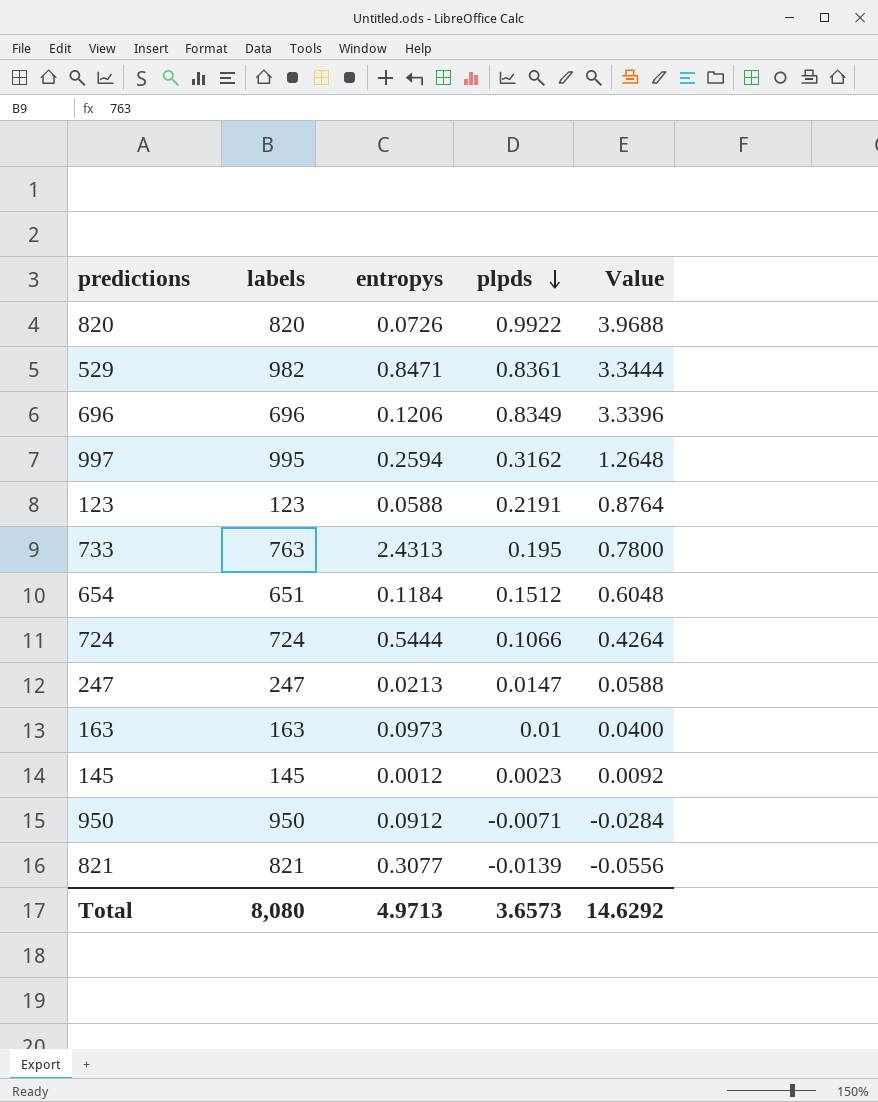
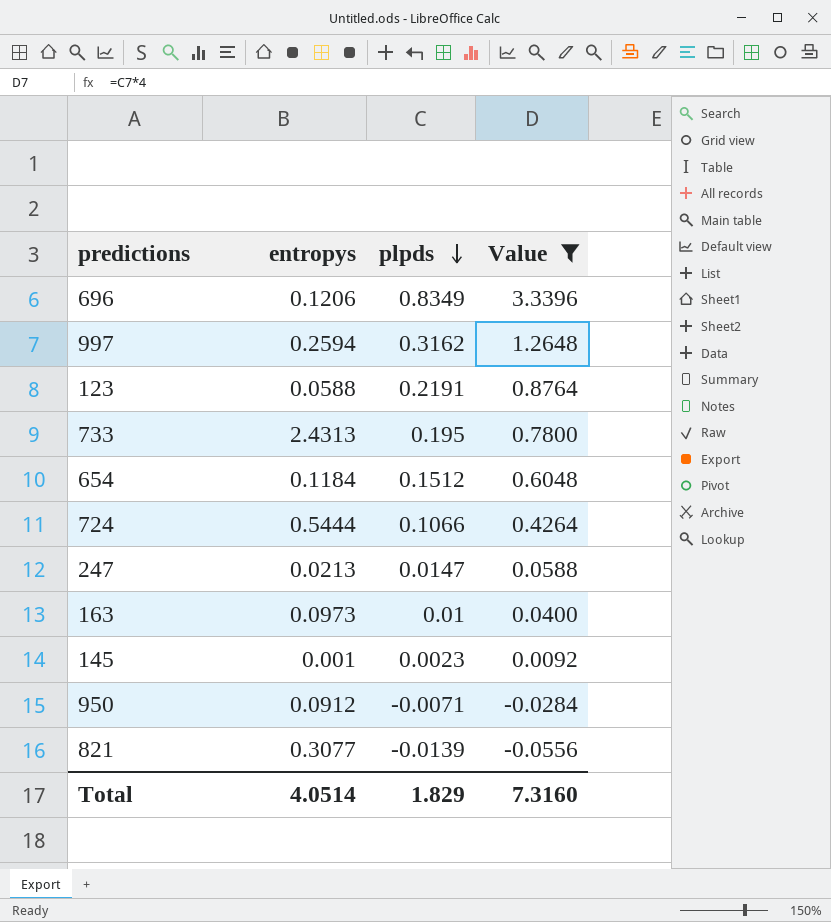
filter: none -> Value <= 3.3396
column labels | position: 2 -> none
145 | entropys: 0.0012 -> 0.001
Total | entropys: 4.9713 -> 4.0514
Total | plpds: 3.6573 -> 1.829
Total | Value: 14.6292 -> 7.3160

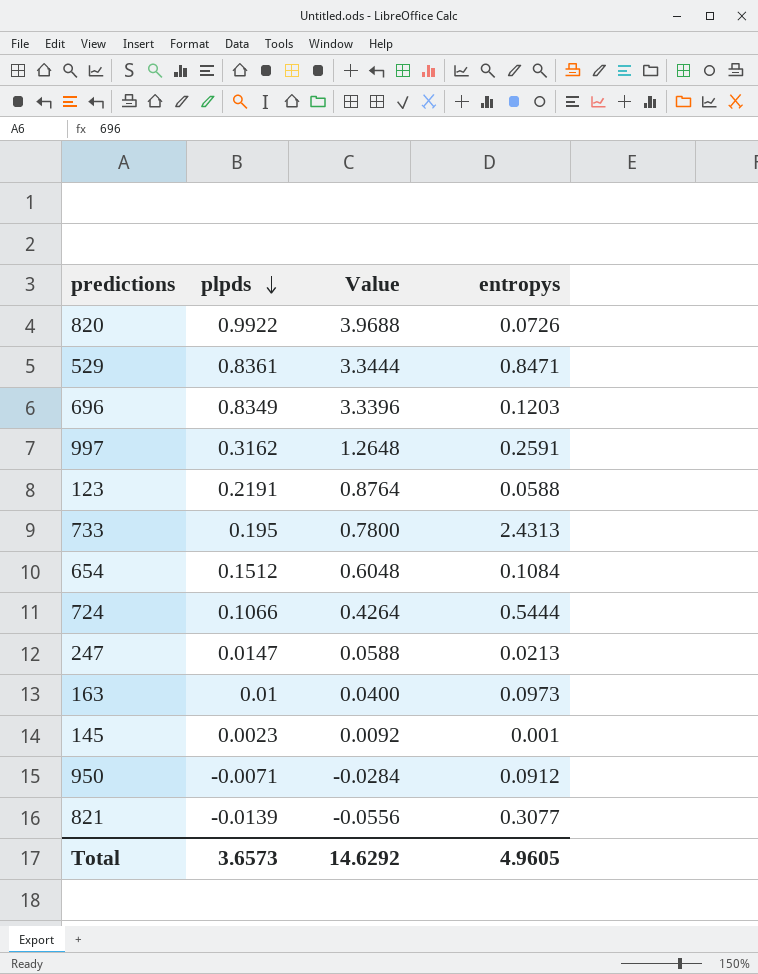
filter: Value <= 3.3396 -> none
column entropys | position: 2 -> 4
696 | entropys: 0.1206 -> 0.1203
997 | entropys: 0.2594 -> 0.2591
654 | entropys: 0.1184 -> 0.1084
Total | plpds: 1.829 -> 3.6573
Total | Value: 7.3160 -> 14.6292
Total | entropys: 4.0514 -> 4.9605

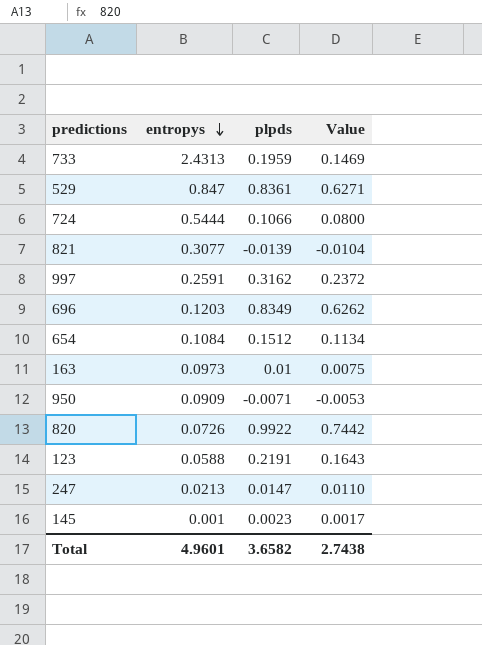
row order: plpds descending -> entropys descending
column entropys | position: 4 -> 2
column Value | formula: [plpds] * 4 -> [plpds] * 0.75
733 | plpds: 0.195 -> 0.1959
529 | entropys: 0.8471 -> 0.847
950 | entropys: 0.0912 -> 0.0909
Total | entropys: 4.9605 -> 4.9601
Total | plpds: 3.6573 -> 3.6582
Total | Value: 14.6292 -> 2.7438

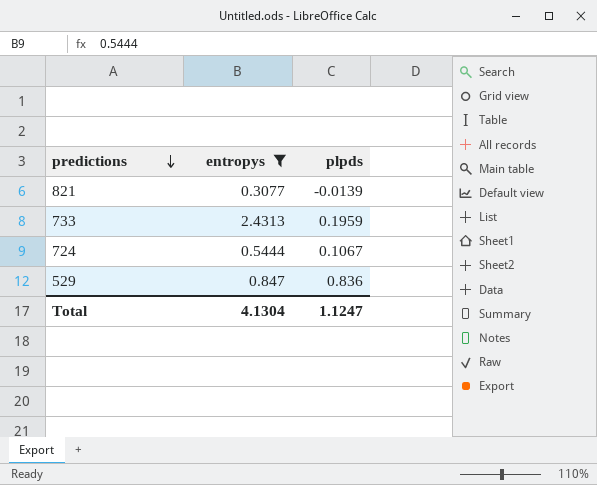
filter: none -> entropys >= 0.3077
row order: entropys descending -> predictions descending
column Value | formula: [plpds] * 0.75 -> none
724 | plpds: 0.1066 -> 0.1067
529 | plpds: 0.8361 -> 0.836
Total | entropys: 4.9601 -> 4.1304
Total | plpds: 3.6582 -> 1.1247

